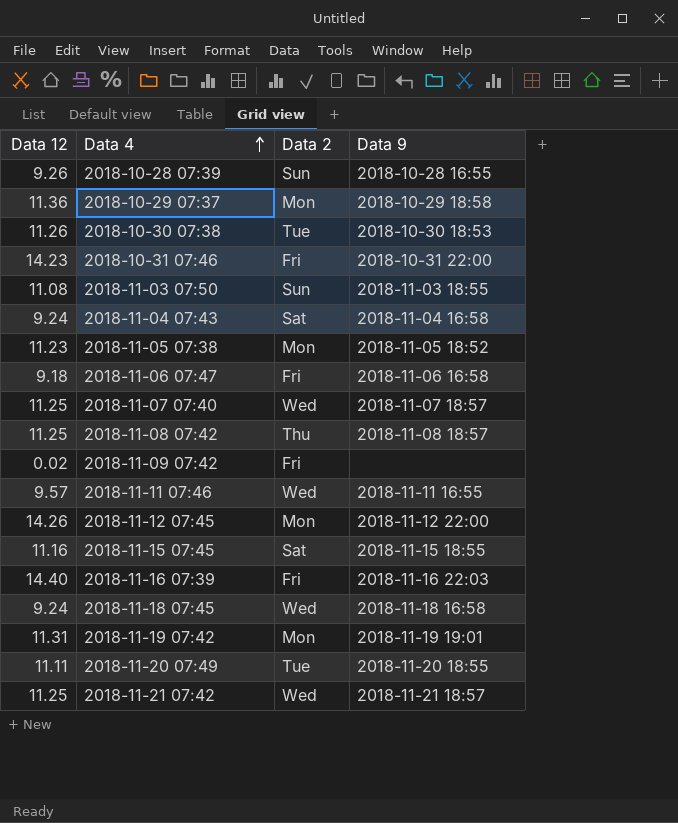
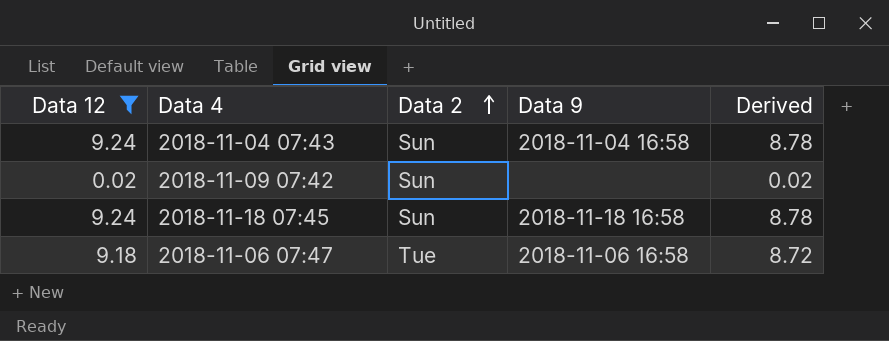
filter: none -> Data 12 <= 9.24
row order: Data 4 ascending -> Data 2 ascending
column Derived | formula: none -> [Data 12] * 0.95
2018-11-04 07:43 | Data 2: Sat -> Sun
2018-11-09 07:42 | Data 2: Fri -> Sun
2018-11-18 07:45 | Data 2: Wed -> Sun
2018-11-06 07:47 | Data 2: Fri -> Tue

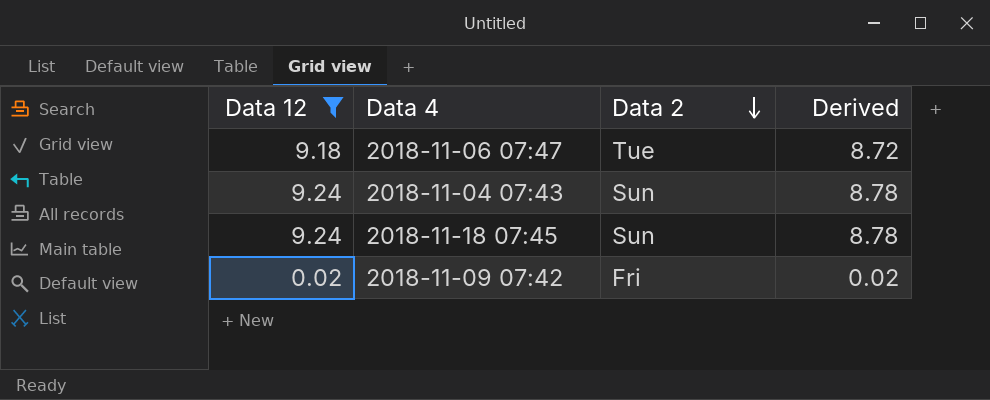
row order: Data 2 ascending -> Data 2 descending
column Data 9 | position: 4 -> none
2018-11-09 07:42 | Data 2: Sun -> Fri

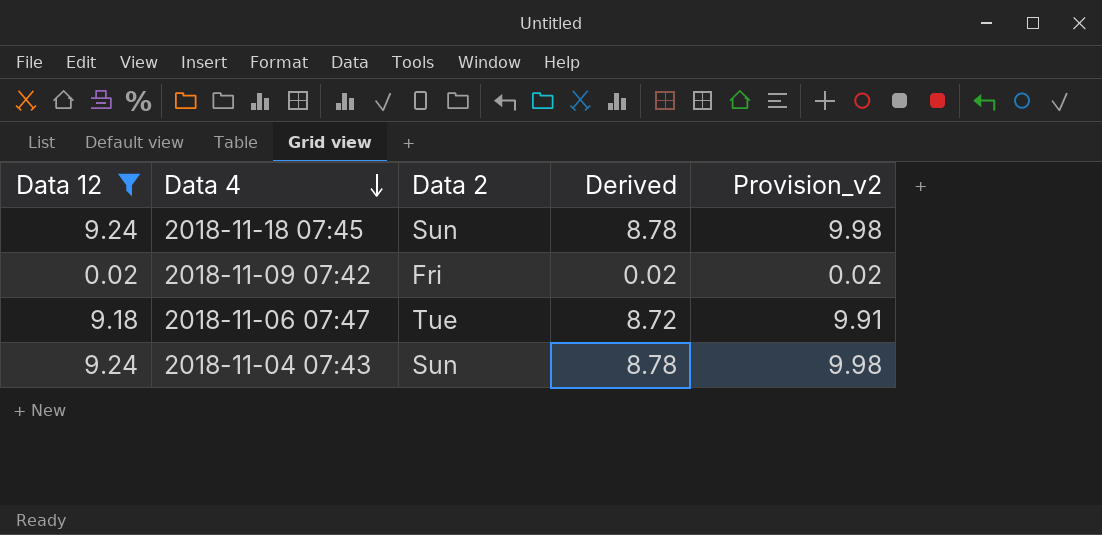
row order: Data 2 descending -> Data 4 descending
column Provision_v2 | formula: none -> [Data 12] * 1.08

